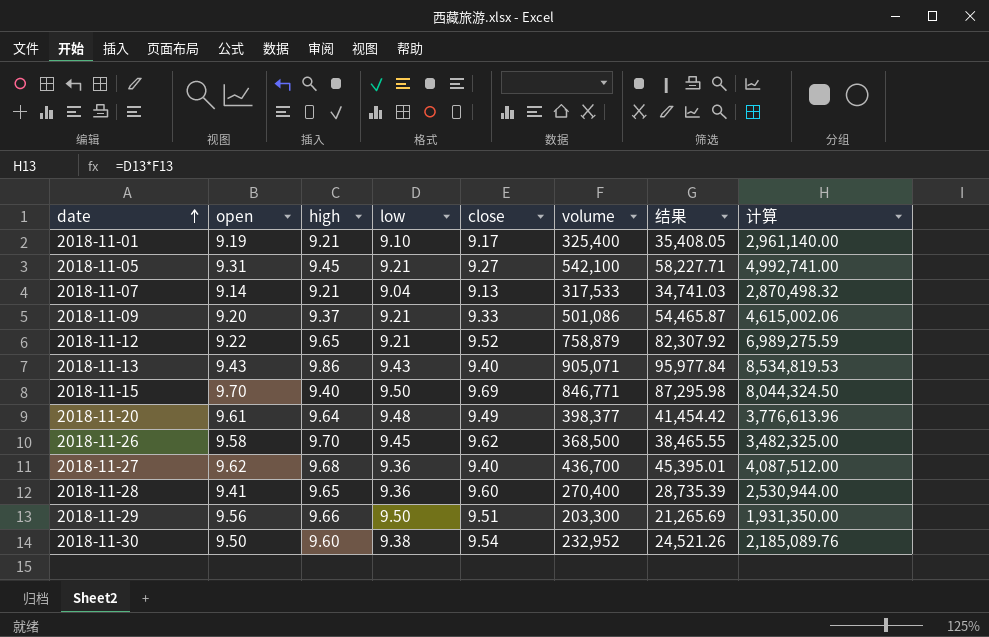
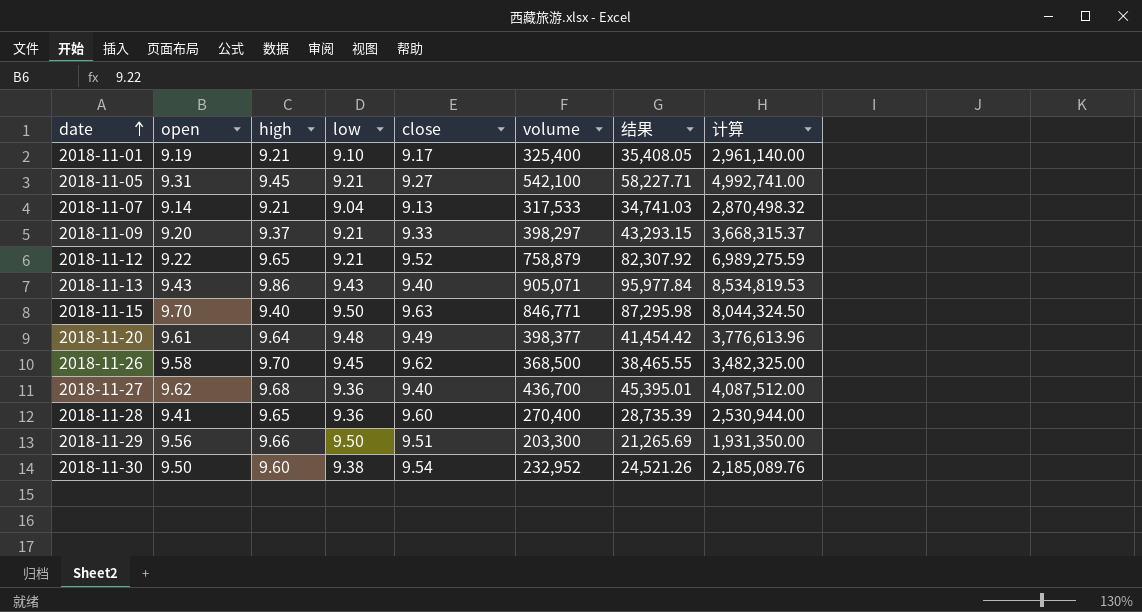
2018-11-09 | volume: 501,086 -> 398,297
2018-11-09 | 结果: 54,465.87 -> 43,293.15
2018-11-09 | 计算: 4,615,002.06 -> 3,668,315.37
2018-11-15 | close: 9.69 -> 9.63

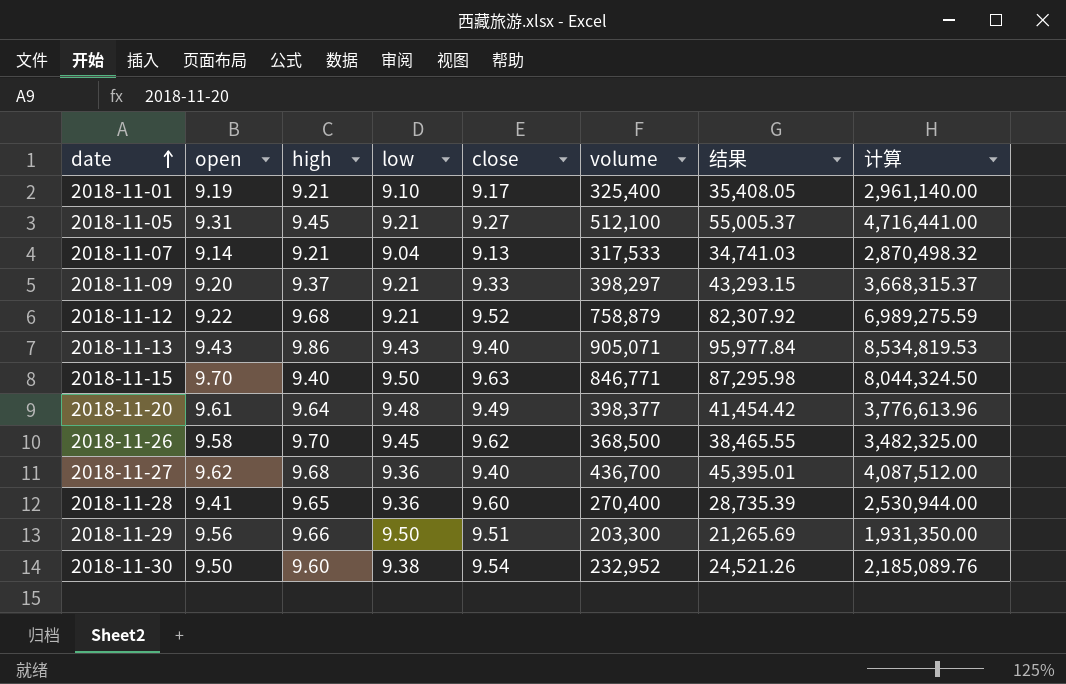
2018-11-05 | volume: 542,100 -> 512,100
2018-11-05 | 结果: 58,227.71 -> 55,005.37
2018-11-05 | 计算: 4,992,741.00 -> 4,716,441.00
2018-11-12 | high: 9.65 -> 9.68

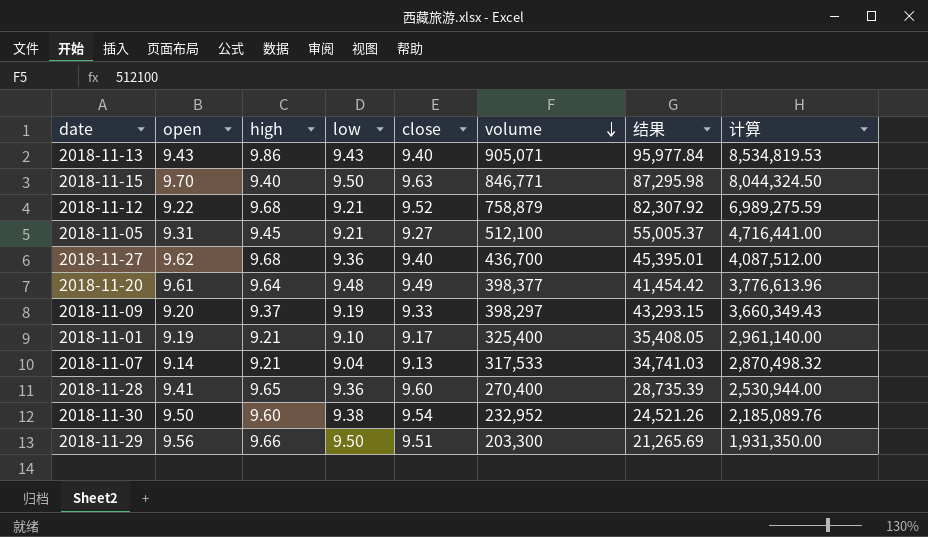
row order: date ascending -> volume descending
row 2018-11-26: 9.58 | 9.70 | 9.45 | 9.62 | 368,500 | 38,465.55 | 3,482,325.00 -> none
2018-11-09 | low: 9.21 -> 9.19
2018-11-09 | 计算: 3,668,315.37 -> 3,660,349.43

